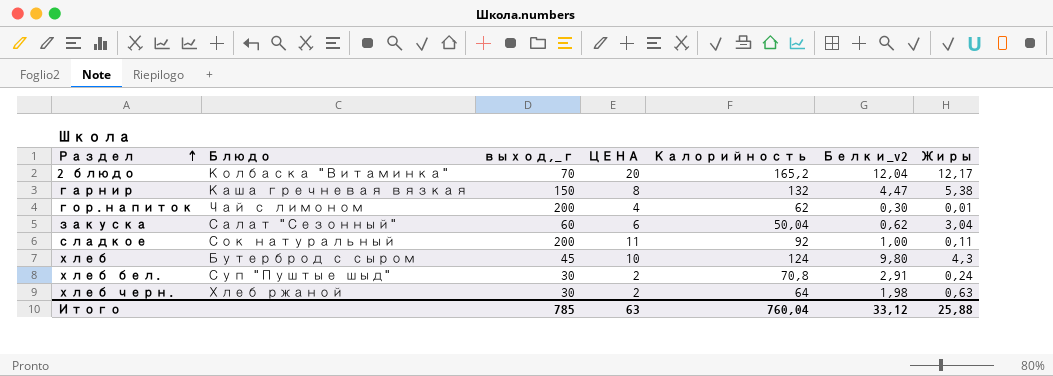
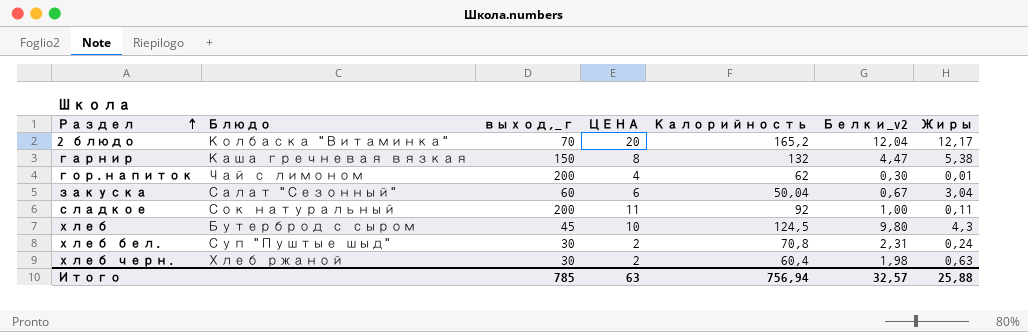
закуска | Белки_v2: 0,62 -> 0,67
хлеб | Калорийность: 124 -> 124,5
хлеб бел. | Белки_v2: 2,91 -> 2,31
хлеб черн. | Калорийность: 64 -> 60,4
Итого | Калорийность: 760,04 -> 756,94
Итого | Белки_v2: 33,12 -> 32,57

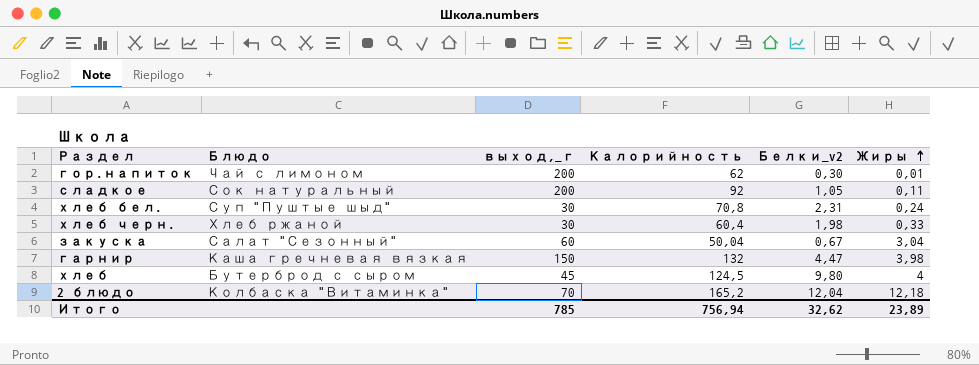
row order: Раздел ascending -> Жиры ascending
column ЦЕНА | position: 4 -> none
сладкое | Белки_v2: 1,00 -> 1,05
хлеб черн. | Жиры: 0,63 -> 0,33
гарнир | Жиры: 5,38 -> 3,98
хлеб | Жиры: 4,3 -> 4
2 блюдо | Жиры: 12,17 -> 12,18
Итого | Белки_v2: 32,57 -> 32,62
Итого | Жиры: 25,88 -> 23,89

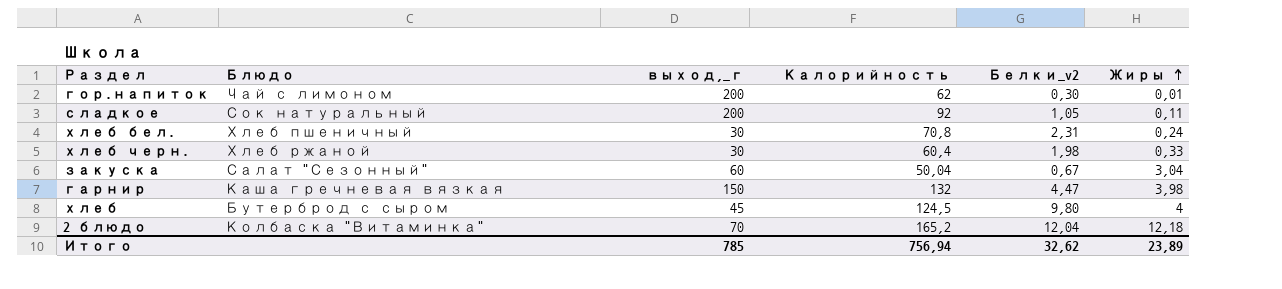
хлеб бел. | Блюдо: Суп "Пуштые шыд" -> Хлеб пшеничный

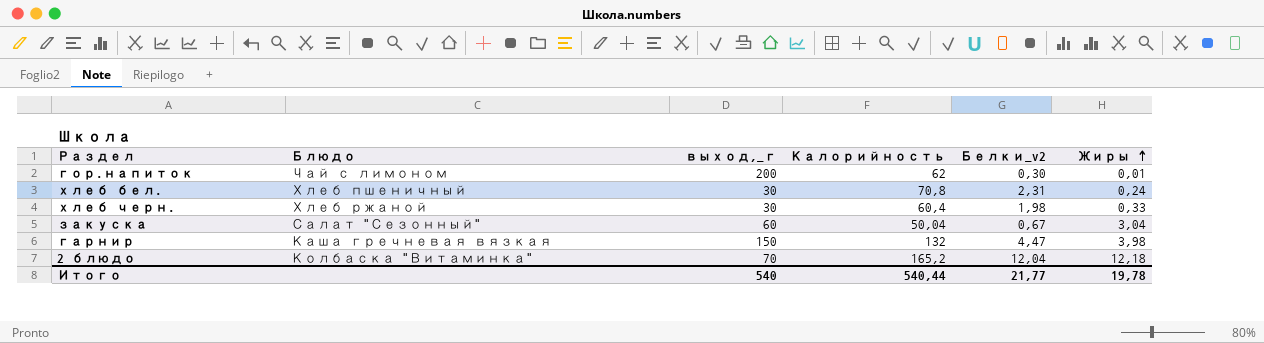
row сладкое: Сок натуральный | 200 | 92 | 1,05 | 0,11 -> none
row хлеб: Бутерброд с сыром | 45 | 124,5 | 9,80 | 4 -> none
Итого | выход,_г: 785 -> 540
Итого | Калорийность: 756,94 -> 540,44
Итого | Белки_v2: 32,62 -> 21,77
Итого | Жиры: 23,89 -> 19,78

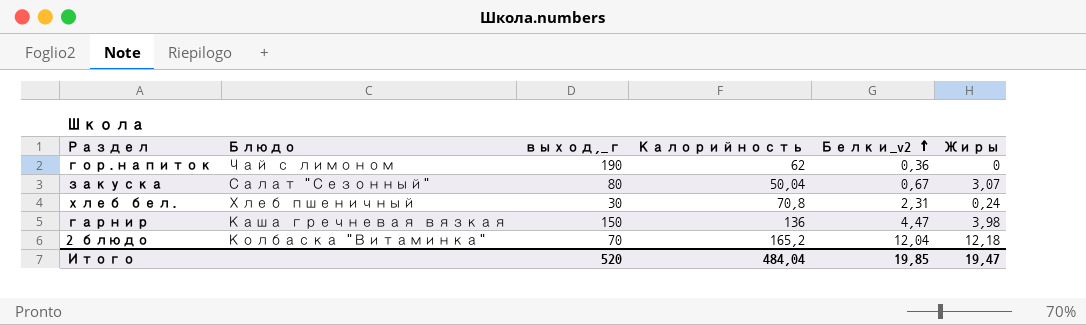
row order: Жиры ascending -> Белки_v2 ascending
row хлеб черн.: Хлеб ржаной | 30 | 60,4 | 1,98 | 0,33 -> none
гор.напиток | выход,_г: 200 -> 190
гор.напиток | Белки_v2: 0,30 -> 0,36
гор.напиток | Жиры: 0,01 -> 0
закуска | выход,_г: 60 -> 80
закуска | Жиры: 3,04 -> 3,07
гарнир | Калорийность: 132 -> 136
Итого | выход,_г: 540 -> 520
Итого | Калорийность: 540,44 -> 484,04
Итого | Белки_v2: 21,77 -> 19,85
Итого | Жиры: 19,78 -> 19,47

